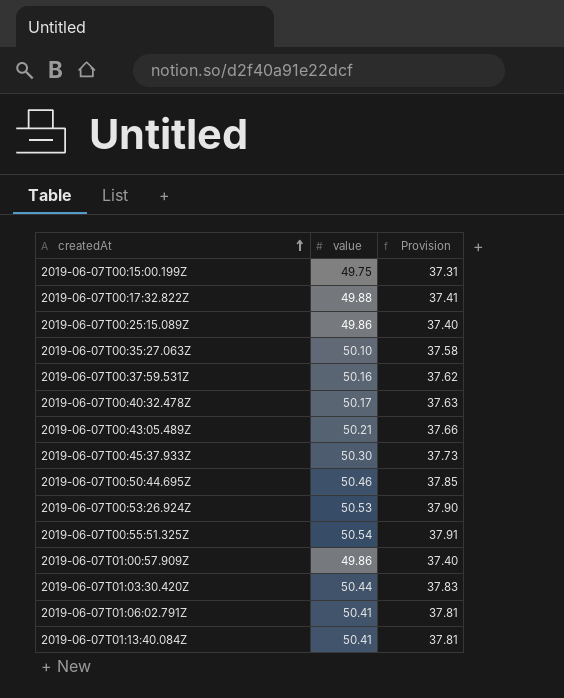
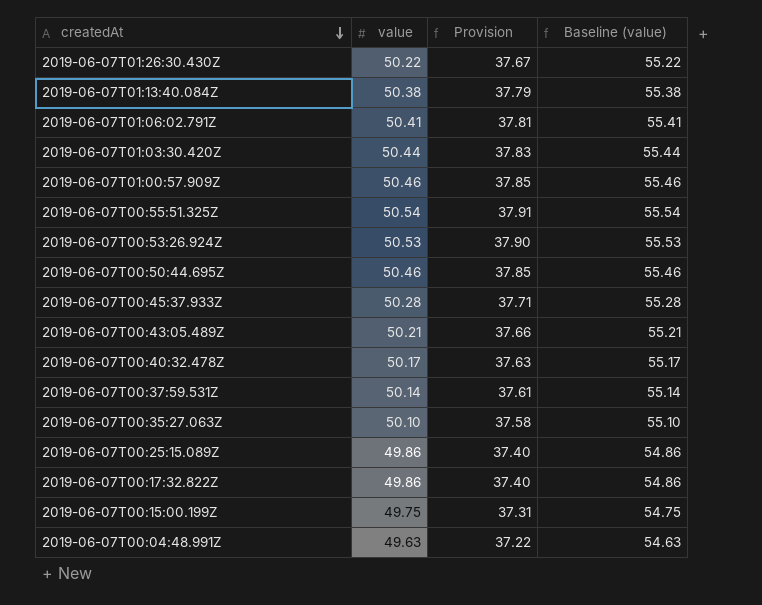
row order: createdAt ascending -> createdAt descending
column Baseline (value) | formula: none -> [value] + 5
row 2019-06-07T01:26:30.430Z: none -> 50.22 | 37.67 | 55.22
2019-06-07T01:13:40.084Z | value: 50.41 -> 50.38
2019-06-07T01:13:40.084Z | Provision: 37.81 -> 37.79
2019-06-07T01:00:57.909Z | value: 49.86 -> 50.46
2019-06-07T01:00:57.909Z | Provision: 37.40 -> 37.85
2019-06-07T00:45:37.933Z | value: 50.30 -> 50.28
2019-06-07T00:45:37.933Z | Provision: 37.73 -> 37.71
2019-06-07T00:37:59.531Z | value: 50.16 -> 50.14
2019-06-07T00:37:59.531Z | Provision: 37.62 -> 37.61
2019-06-07T00:17:32.822Z | value: 49.88 -> 49.86
2019-06-07T00:17:32.822Z | Provision: 37.41 -> 37.40
row 2019-06-07T00:04:48.991Z: none -> 49.63 | 37.22 | 54.63

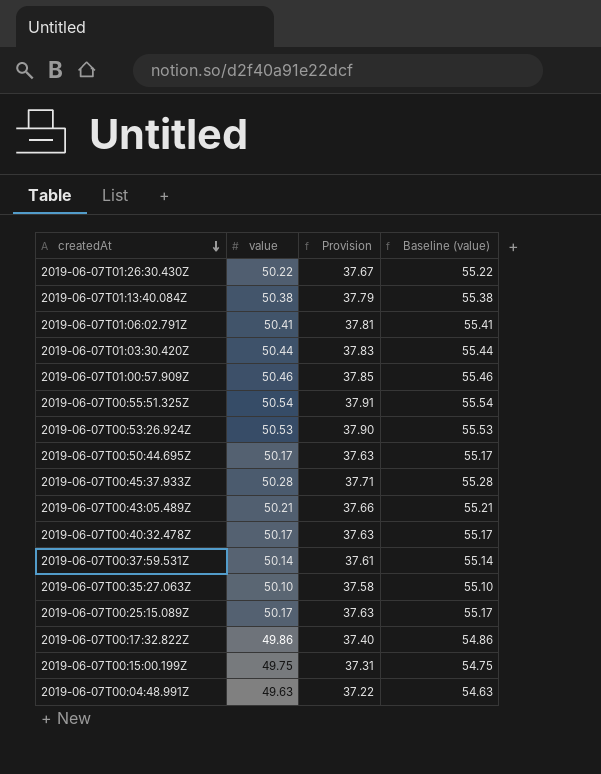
2019-06-07T00:50:44.695Z | value: 50.46 -> 50.17
2019-06-07T00:50:44.695Z | Provision: 37.85 -> 37.63
2019-06-07T00:50:44.695Z | Baseline (value): 55.46 -> 55.17
2019-06-07T00:25:15.089Z | value: 49.86 -> 50.17
2019-06-07T00:25:15.089Z | Provision: 37.40 -> 37.63
2019-06-07T00:25:15.089Z | Baseline (value): 54.86 -> 55.17

